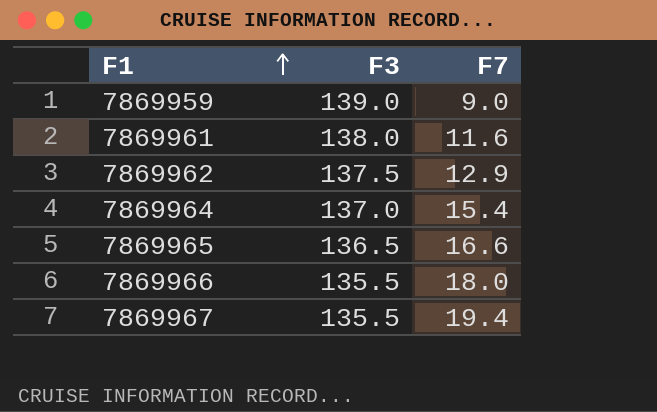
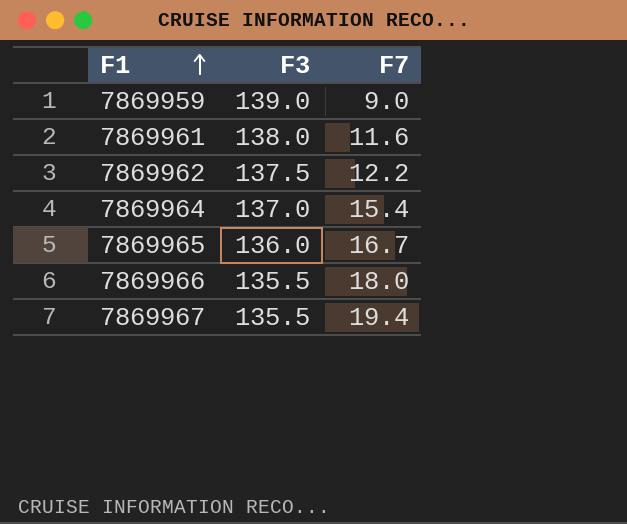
7869962 | F7: 12.9 -> 12.2
7869965 | F3: 136.5 -> 136.0
7869965 | F7: 16.6 -> 16.7

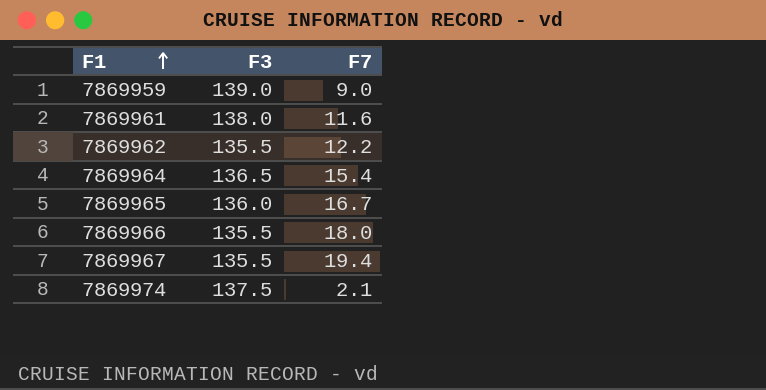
7869962 | F3: 137.5 -> 135.5
7869964 | F3: 137.0 -> 136.5
row 7869974: none -> 137.5 | 2.1

